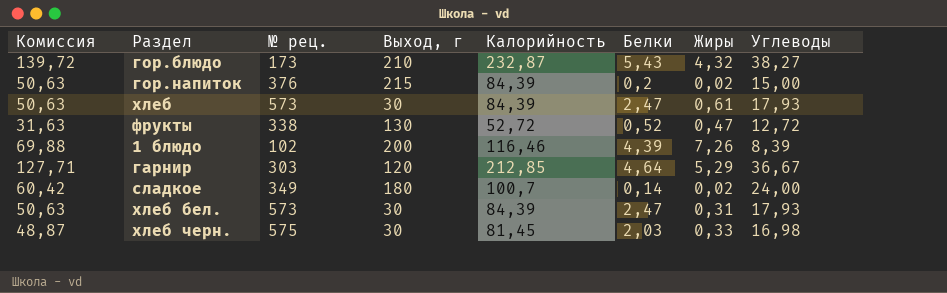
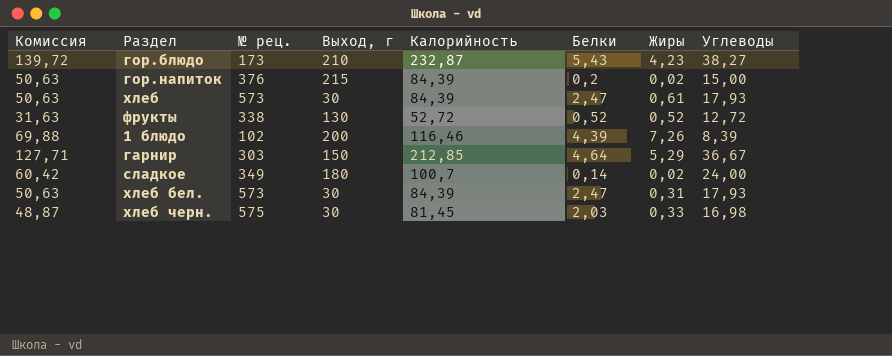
гор.блюдо | Жиры: 4,32 -> 4,23
фрукты | Жиры: 0,47 -> 0,52
гарнир | Выход, г: 120 -> 150

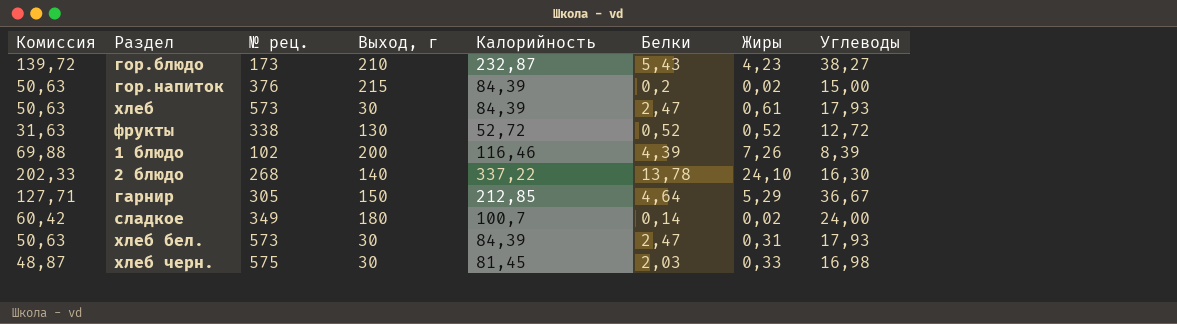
row 2 блюдо: none -> 202,33 | 268 | 140 | 337,22 | 13,78 | 24,10 | 16,30
гарнир | № рец.: 303 -> 305

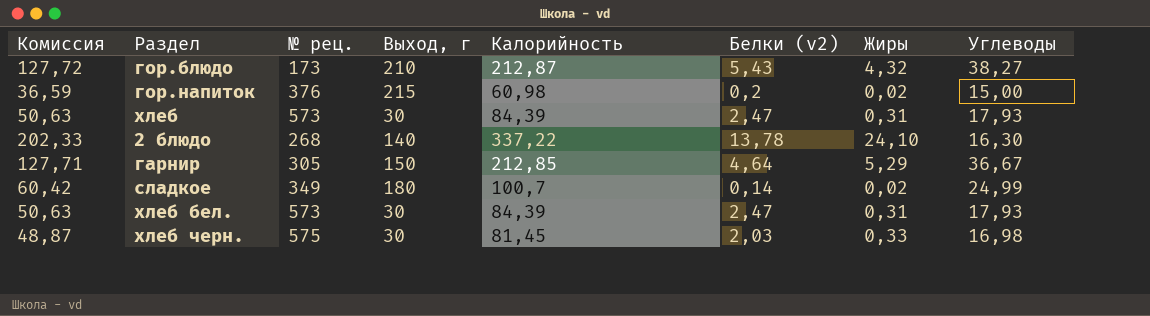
column name: Белки -> Белки (v2)
row фрукты: 31,63 | 338 | 130 | 52,72 | 0,52 | 0,52 | 12,72 -> none
row 1 блюдо: 69,88 | 102 | 200 | 116,46 | 4,39 | 7,26 | 8,39 -> none
гор.блюдо | Комиссия: 139,72 -> 127,72
гор.блюдо | Калорийность: 232,87 -> 212,87
гор.блюдо | Жиры: 4,23 -> 4,32
гор.напиток | Комиссия: 50,63 -> 36,59
гор.напиток | Калорийность: 84,39 -> 60,98
хлеб | Жиры: 0,61 -> 0,31
сладкое | Углеводы: 24,00 -> 24,99

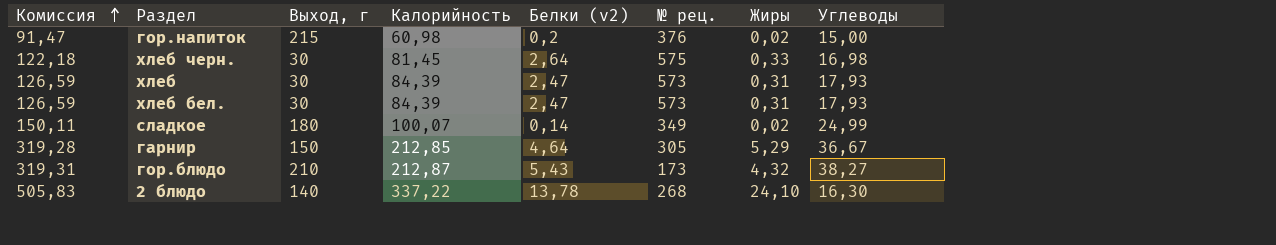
row order: none -> Комиссия ascending
column Комиссия | formula: [Калорийность] * 0,6 -> [Калорийность] * 1,5
column № рец. | position: 3 -> 6
хлеб черн. | Белки (v2): 2,03 -> 2,64
сладкое | Калорийность: 100,7 -> 100,07

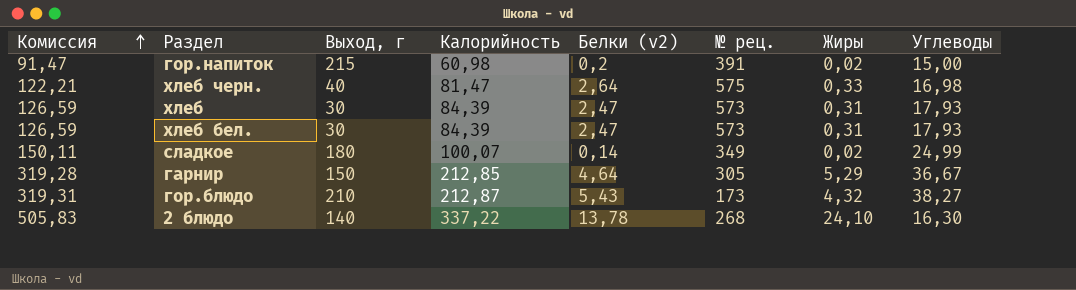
гор.напиток | № рец.: 376 -> 391
хлеб черн. | Комиссия: 122,18 -> 122,21
хлеб черн. | Выход, г: 30 -> 40
хлеб черн. | Калорийность: 81,45 -> 81,47

